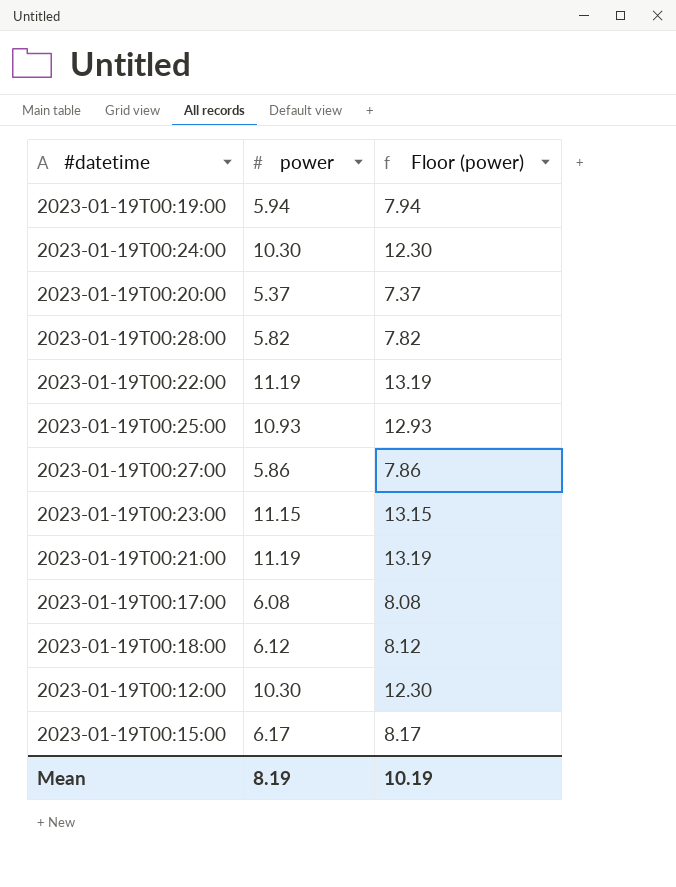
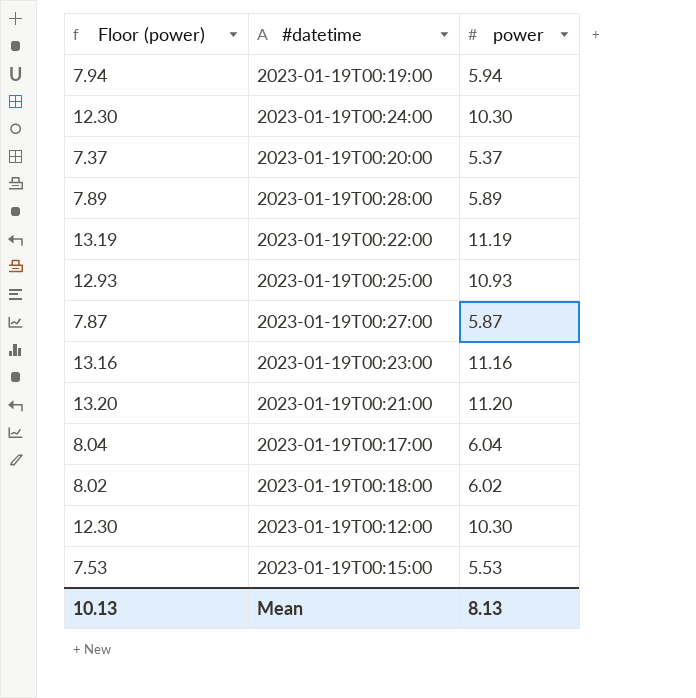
column Floor (power) | position: 3 -> 1
2023-01-19T00:28:00 | Floor (power): 7.82 -> 7.89
2023-01-19T00:28:00 | power: 5.82 -> 5.89
2023-01-19T00:27:00 | Floor (power): 7.86 -> 7.87
2023-01-19T00:27:00 | power: 5.86 -> 5.87
2023-01-19T00:23:00 | Floor (power): 13.15 -> 13.16
2023-01-19T00:23:00 | power: 11.15 -> 11.16
2023-01-19T00:21:00 | Floor (power): 13.19 -> 13.20
2023-01-19T00:21:00 | power: 11.19 -> 11.20
2023-01-19T00:17:00 | Floor (power): 8.08 -> 8.04
2023-01-19T00:17:00 | power: 6.08 -> 6.04
2023-01-19T00:18:00 | Floor (power): 8.12 -> 8.02
2023-01-19T00:18:00 | power: 6.12 -> 6.02
2023-01-19T00:15:00 | Floor (power): 8.17 -> 7.53
2023-01-19T00:15:00 | power: 6.17 -> 5.53
Mean | Floor (power): 10.19 -> 10.13
Mean | power: 8.19 -> 8.13

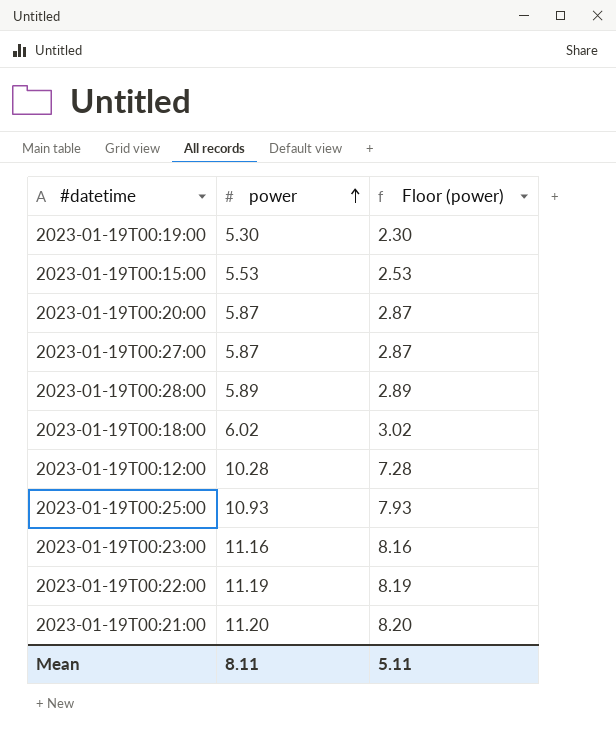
row order: none -> power ascending
column Floor (power) | formula: [power] + 2 -> [power] - 3
column Floor (power) | position: 1 -> 3
row 2023-01-19T00:24:00: 12.30 | 10.30 -> none
row 2023-01-19T00:17:00: 8.04 | 6.04 -> none
2023-01-19T00:19:00 | power: 5.94 -> 5.30
2023-01-19T00:20:00 | power: 5.37 -> 5.87
2023-01-19T00:12:00 | power: 10.30 -> 10.28
Mean | power: 8.13 -> 8.11
Mean | Floor (power): 10.13 -> 5.11

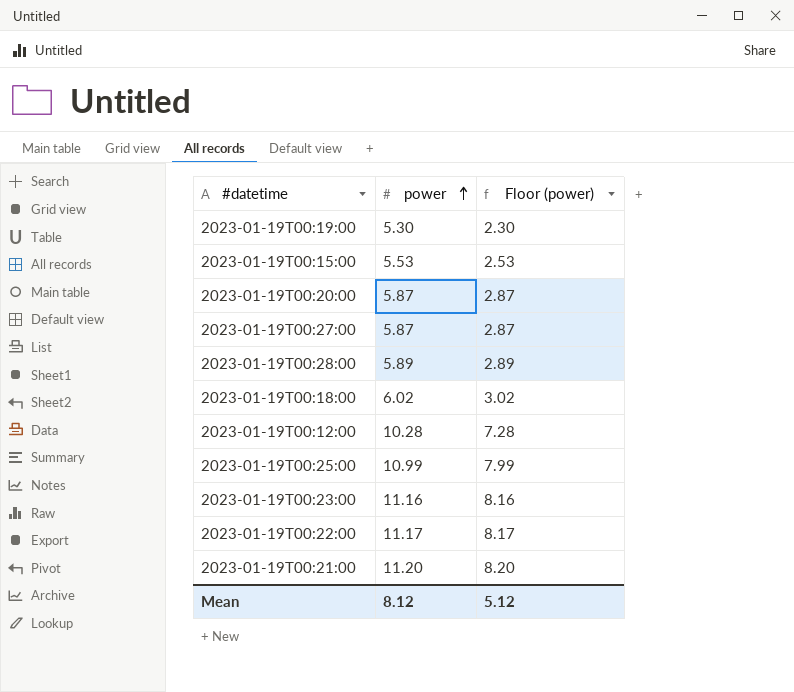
2023-01-19T00:25:00 | power: 10.93 -> 10.99
2023-01-19T00:25:00 | Floor (power): 7.93 -> 7.99
2023-01-19T00:22:00 | power: 11.19 -> 11.17
2023-01-19T00:22:00 | Floor (power): 8.19 -> 8.17
Mean | power: 8.11 -> 8.12
Mean | Floor (power): 5.11 -> 5.12

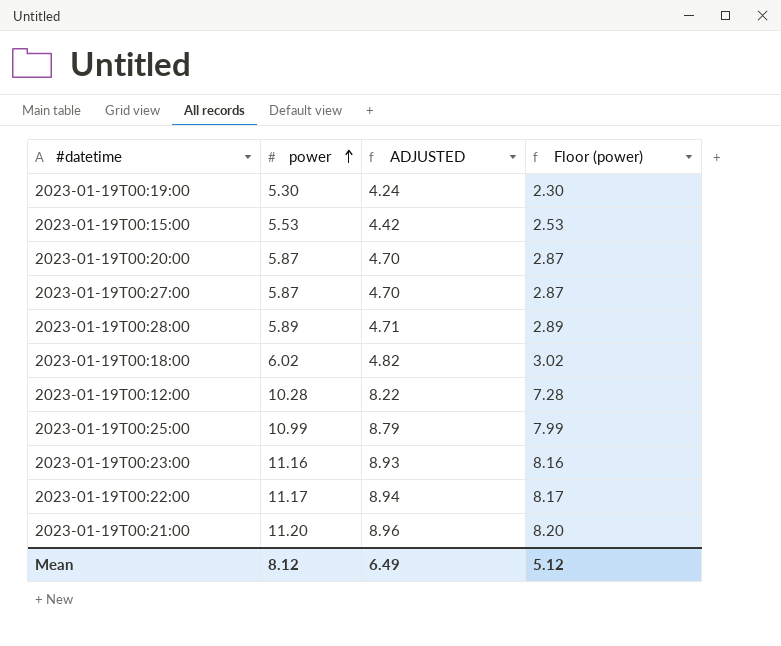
column ADJUSTED | formula: none -> [power] * 0.8

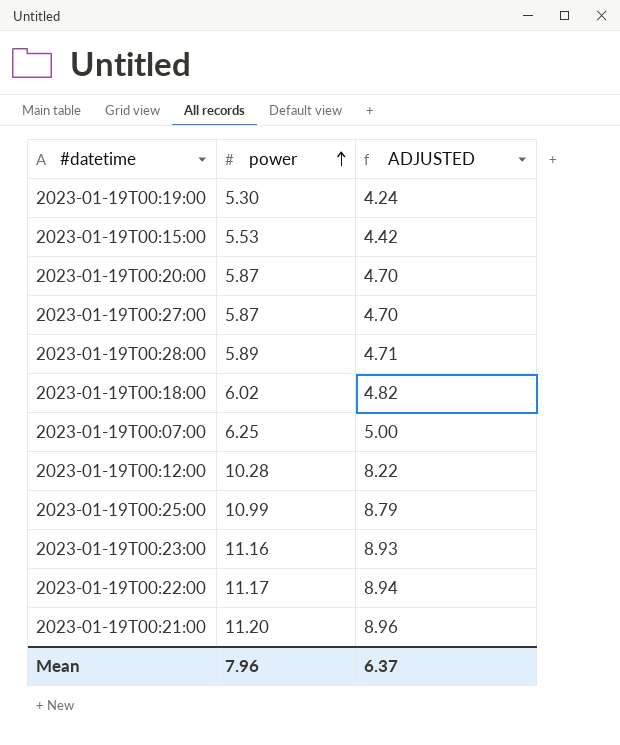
column Floor (power) | formula: [power] - 3 -> none
row 2023-01-19T00:07:00: none -> 6.25 | 5.00
Mean | power: 8.12 -> 7.96
Mean | ADJUSTED: 6.49 -> 6.37

